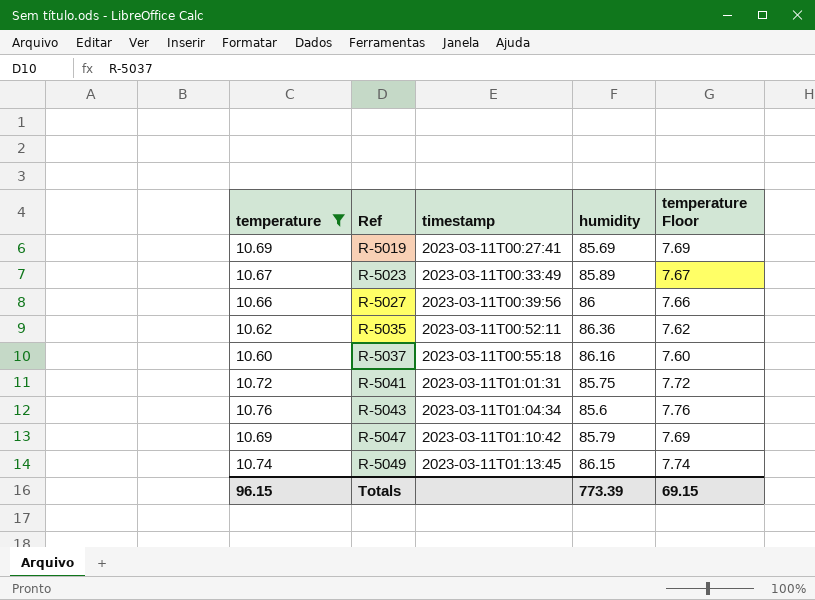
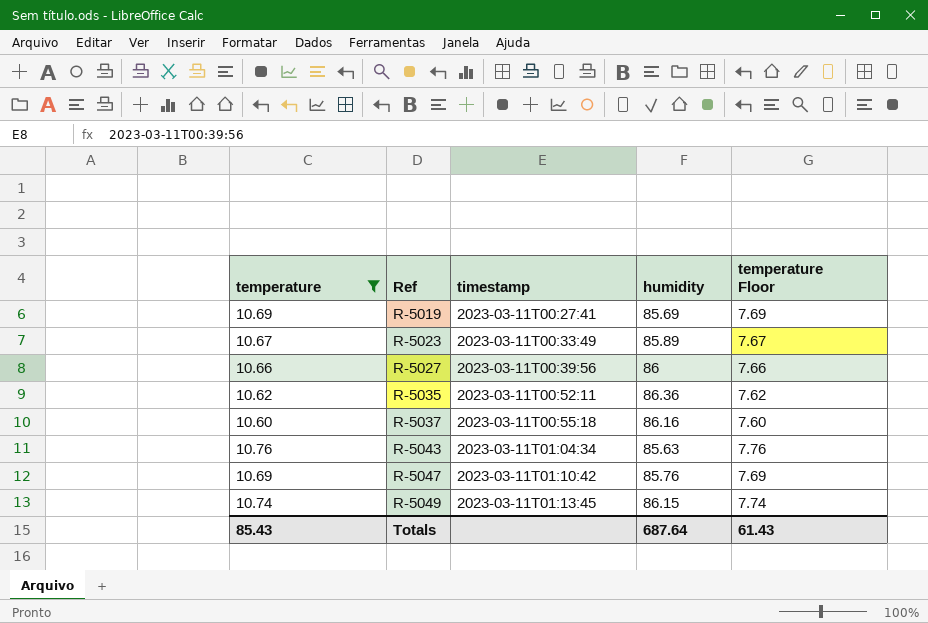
row R-5041: 10.72 | 2023-03-11T01:01:31 | 85.75 | 7.72 -> none
R-5043 | humidity: 85.6 -> 85.63
R-5047 | humidity: 85.79 -> 85.76
Totals | temperature: 96.15 -> 85.43
Totals | humidity: 773.39 -> 687.64
Totals | temperature Floor: 69.15 -> 61.43

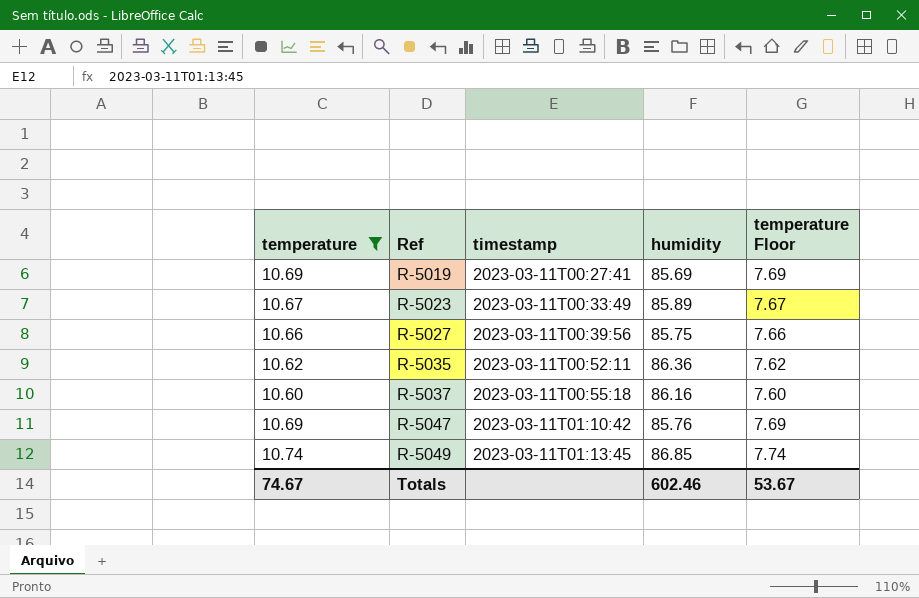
row R-5043: 10.76 | 2023-03-11T01:04:34 | 85.63 | 7.76 -> none
R-5027 | humidity: 86 -> 85.75
R-5049 | humidity: 86.15 -> 86.85
Totals | temperature: 85.43 -> 74.67
Totals | humidity: 687.64 -> 602.46
Totals | temperature Floor: 61.43 -> 53.67

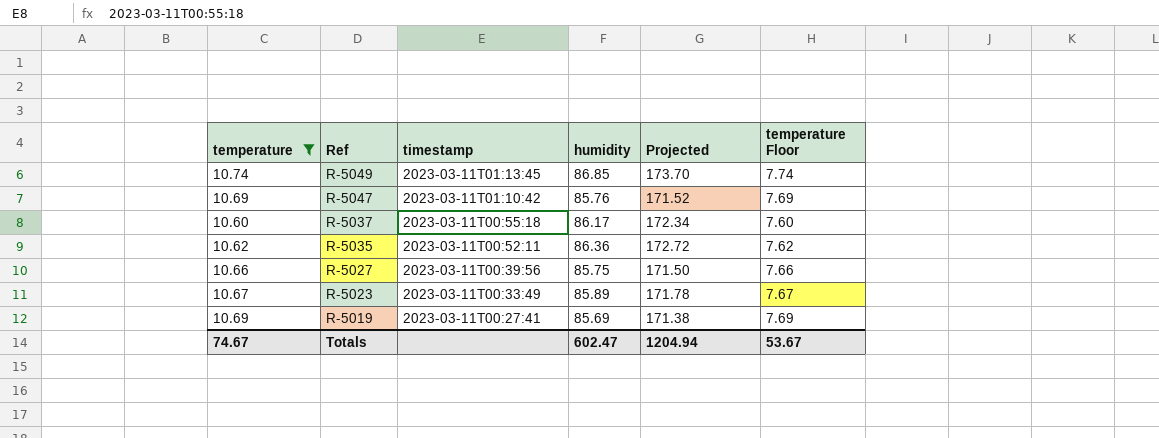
row order: Ref ascending -> Ref descending
column Projected | formula: none -> [humidity] * 2
R-5037 | humidity: 86.16 -> 86.17
Totals | humidity: 602.46 -> 602.47

